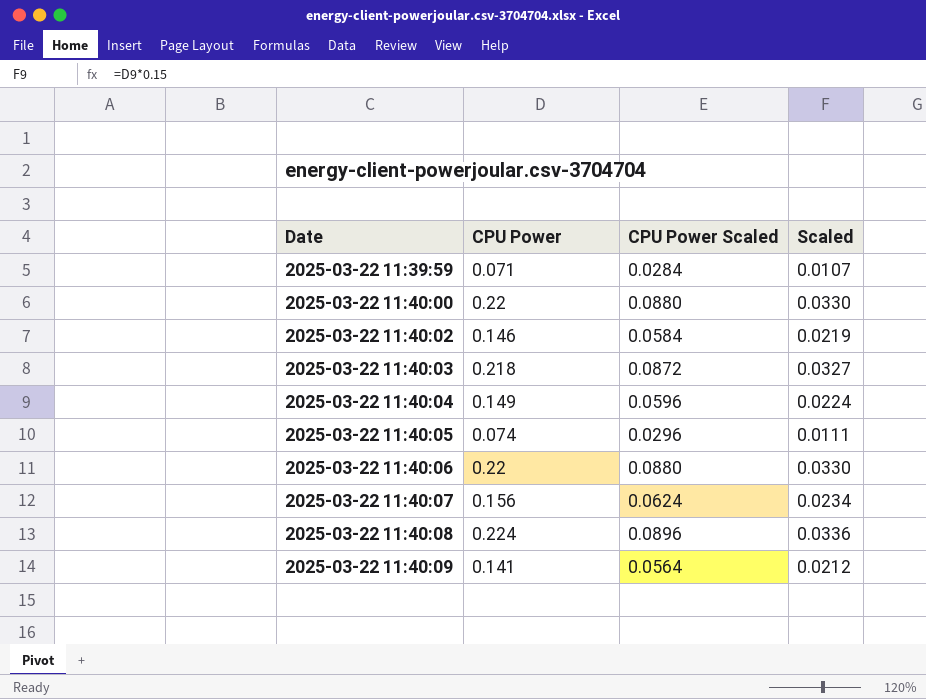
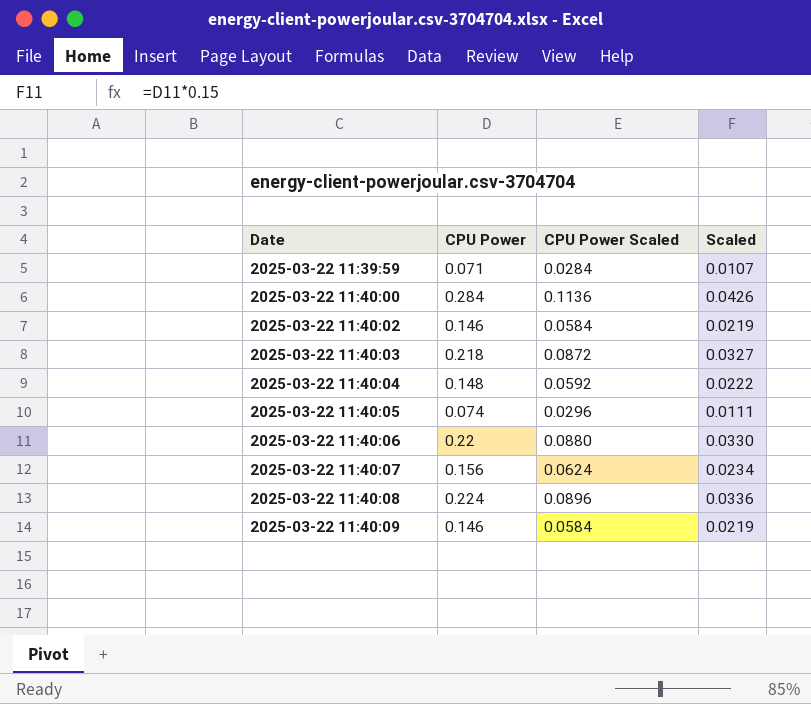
2025-03-22 11:40:00 | CPU Power: 0.22 -> 0.284
2025-03-22 11:40:00 | CPU Power Scaled: 0.0880 -> 0.1136
2025-03-22 11:40:00 | Scaled: 0.0330 -> 0.0426
2025-03-22 11:40:04 | CPU Power: 0.149 -> 0.148
2025-03-22 11:40:04 | CPU Power Scaled: 0.0596 -> 0.0592
2025-03-22 11:40:04 | Scaled: 0.0224 -> 0.0222
2025-03-22 11:40:09 | CPU Power: 0.141 -> 0.146
2025-03-22 11:40:09 | CPU Power Scaled: 0.0564 -> 0.0584
2025-03-22 11:40:09 | Scaled: 0.0212 -> 0.0219

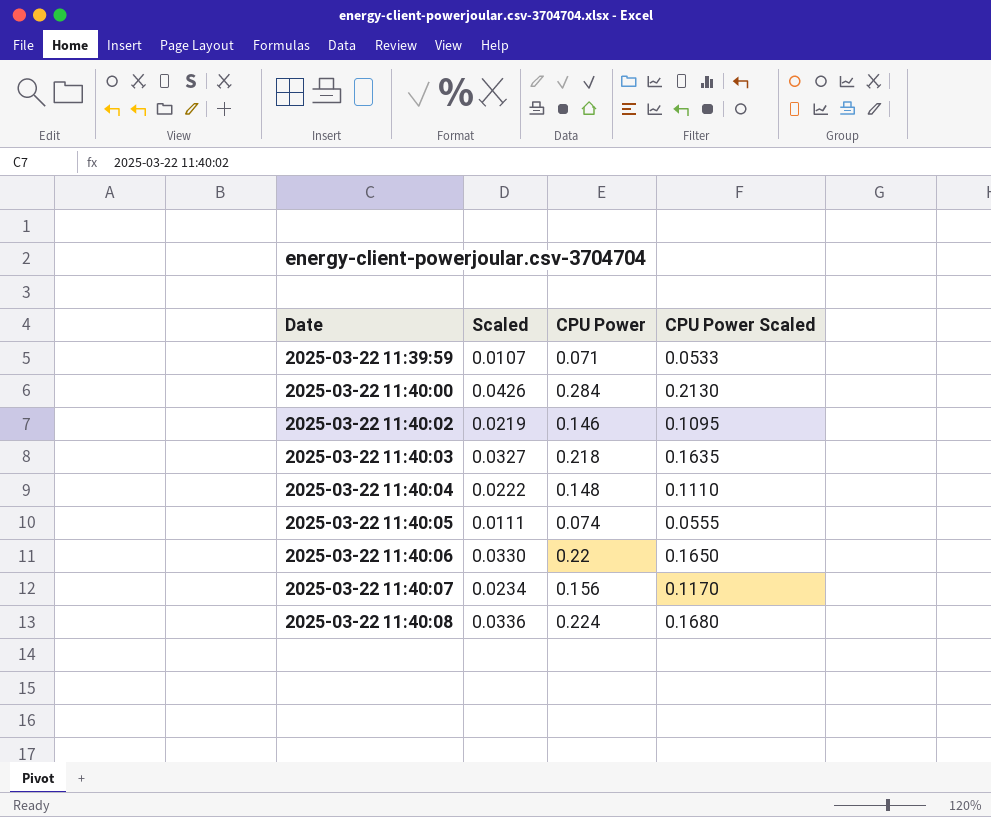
column Scaled | position: 4 -> 2
column CPU Power Scaled | formula: [CPU Power] * 0.4 -> [CPU Power] * 0.75
row 2025-03-22 11:40:09: 0.146 | 0.0584 | 0.0219 -> none

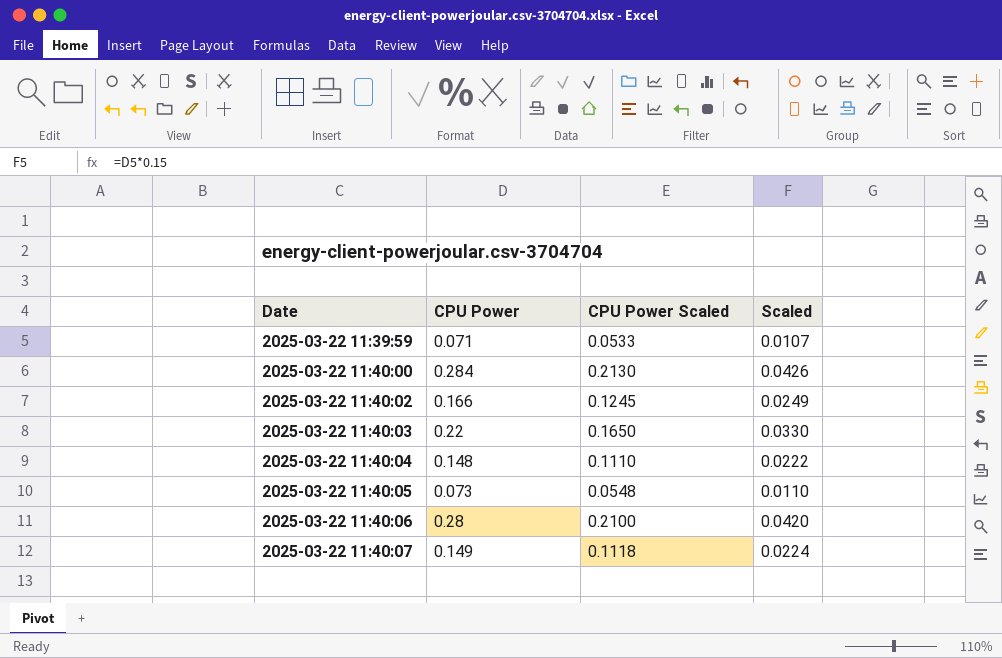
column Scaled | position: 2 -> 4
row 2025-03-22 11:40:08: 0.0336 | 0.224 | 0.1680 -> none
2025-03-22 11:40:02 | CPU Power: 0.146 -> 0.166
2025-03-22 11:40:02 | CPU Power Scaled: 0.1095 -> 0.1245
2025-03-22 11:40:02 | Scaled: 0.0219 -> 0.0249
2025-03-22 11:40:03 | CPU Power: 0.218 -> 0.22
2025-03-22 11:40:03 | CPU Power Scaled: 0.1635 -> 0.1650
2025-03-22 11:40:03 | Scaled: 0.0327 -> 0.0330
2025-03-22 11:40:05 | CPU Power: 0.074 -> 0.073
2025-03-22 11:40:05 | CPU Power Scaled: 0.0555 -> 0.0548
2025-03-22 11:40:05 | Scaled: 0.0111 -> 0.0110
2025-03-22 11:40:06 | CPU Power: 0.22 -> 0.28
2025-03-22 11:40:06 | CPU Power Scaled: 0.1650 -> 0.2100
2025-03-22 11:40:06 | Scaled: 0.0330 -> 0.0420
2025-03-22 11:40:07 | CPU Power: 0.156 -> 0.149
2025-03-22 11:40:07 | CPU Power Scaled: 0.1170 -> 0.1118
2025-03-22 11:40:07 | Scaled: 0.0234 -> 0.0224

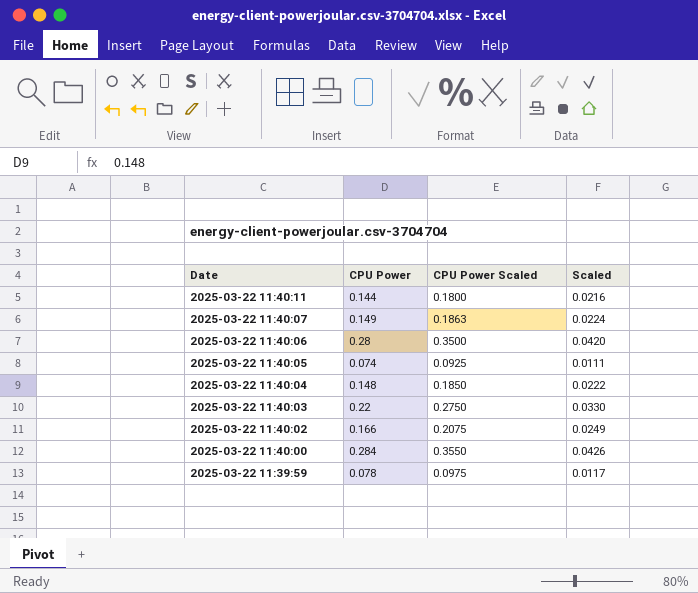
row order: Date ascending -> Date descending
column CPU Power Scaled | formula: [CPU Power] * 0.75 -> [CPU Power] * 1.25
row 2025-03-22 11:40:11: none -> 0.144 | 0.1800 | 0.0216
2025-03-22 11:40:05 | CPU Power: 0.073 -> 0.074
2025-03-22 11:40:05 | Scaled: 0.0110 -> 0.0111
2025-03-22 11:39:59 | CPU Power: 0.071 -> 0.078
2025-03-22 11:39:59 | Scaled: 0.0107 -> 0.0117

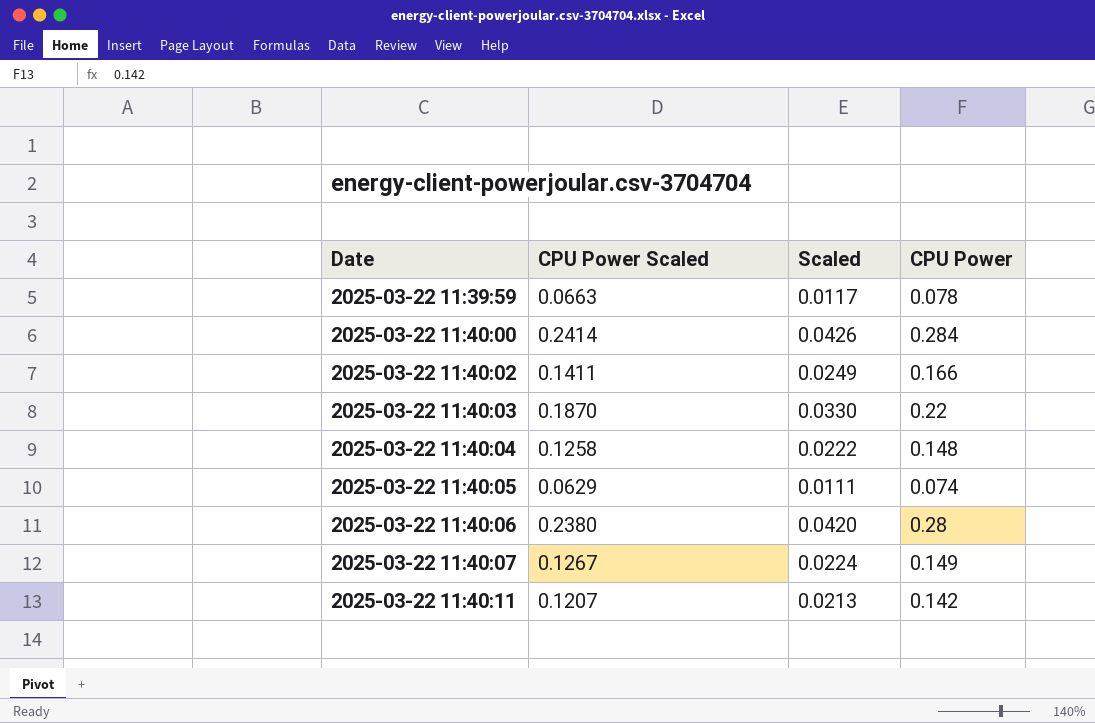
row order: Date descending -> Date ascending
column CPU Power Scaled | formula: [CPU Power] * 1.25 -> [CPU Power] * 0.85
column CPU Power | position: 2 -> 4
2025-03-22 11:40:11 | Scaled: 0.0216 -> 0.0213
2025-03-22 11:40:11 | CPU Power: 0.144 -> 0.142

